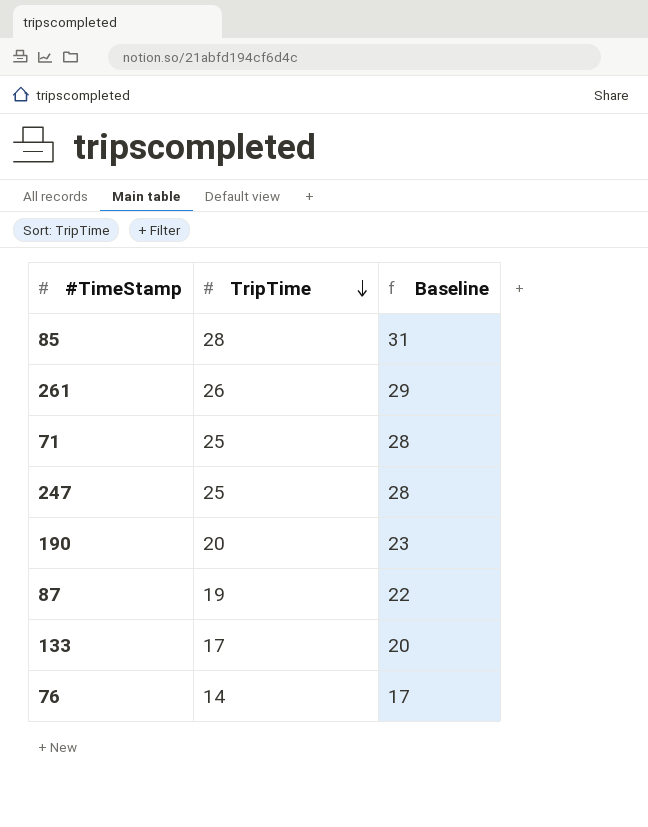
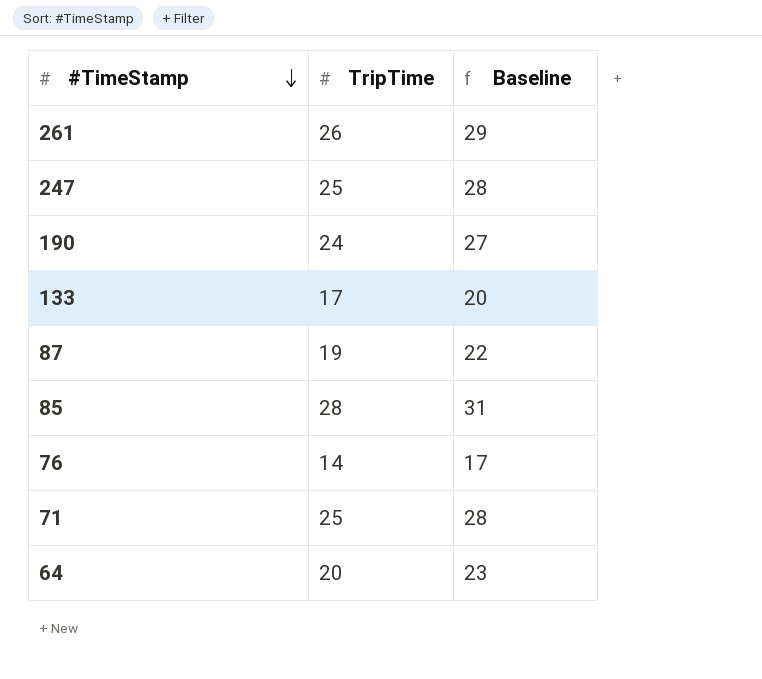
row order: TripTime descending -> #TimeStamp descending
190 | TripTime: 20 -> 24
190 | Baseline: 23 -> 27
row 64: none -> 20 | 23

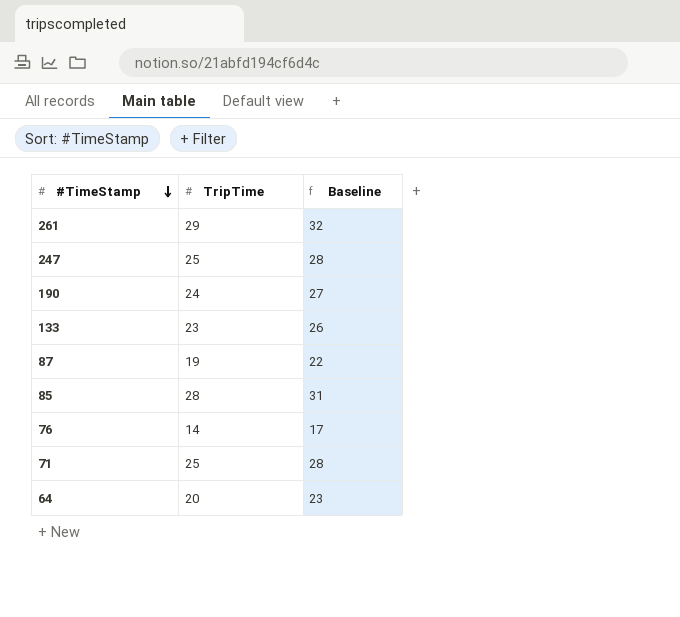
261 | TripTime: 26 -> 29
261 | Baseline: 29 -> 32
133 | TripTime: 17 -> 23
133 | Baseline: 20 -> 26

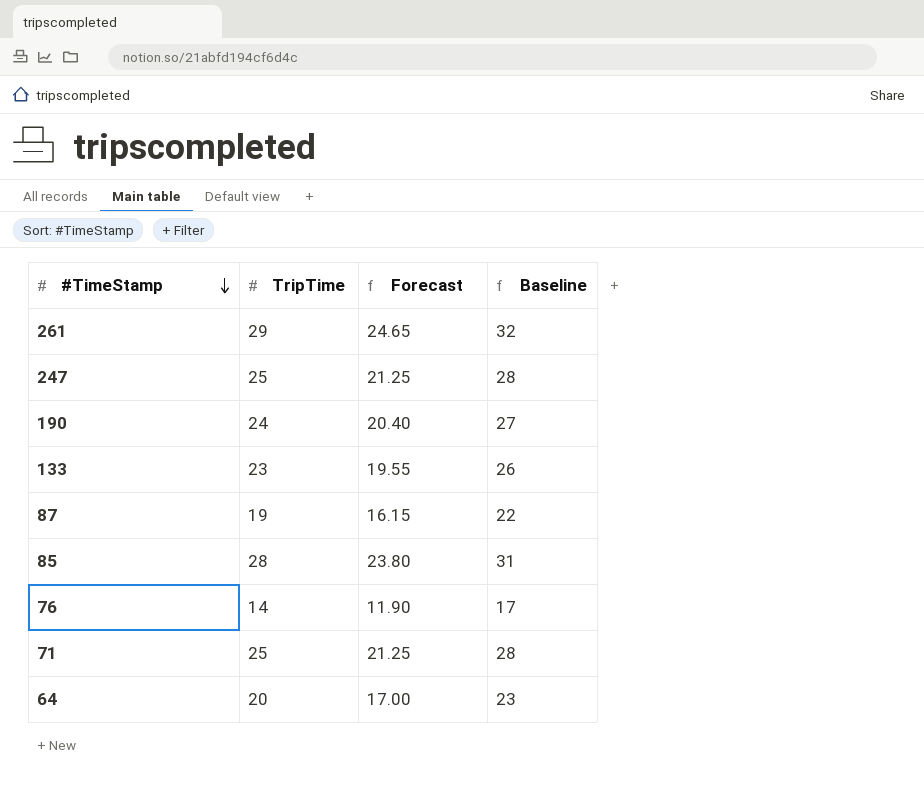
column Forecast | formula: none -> [TripTime] * 0.85

